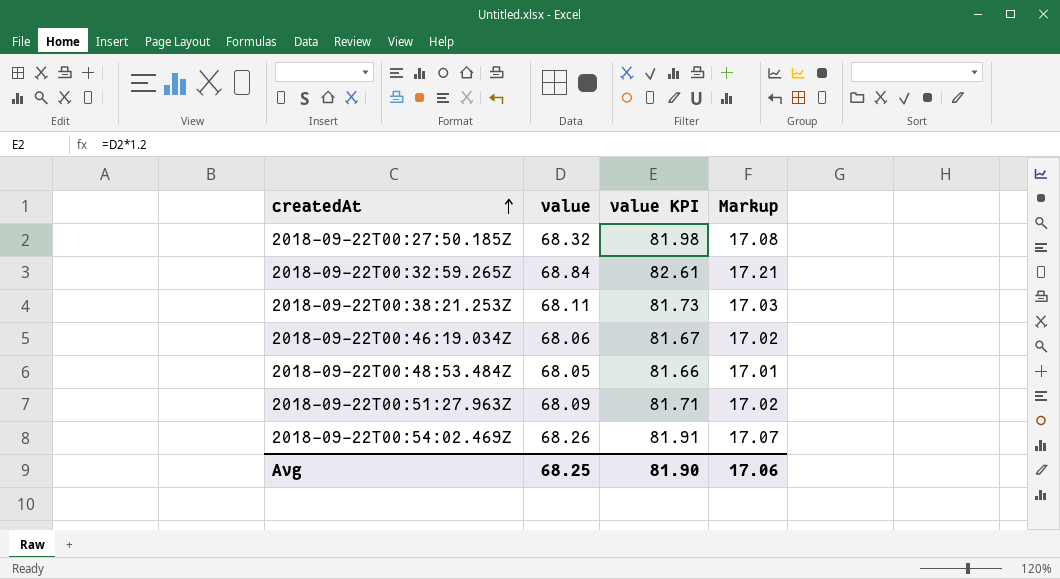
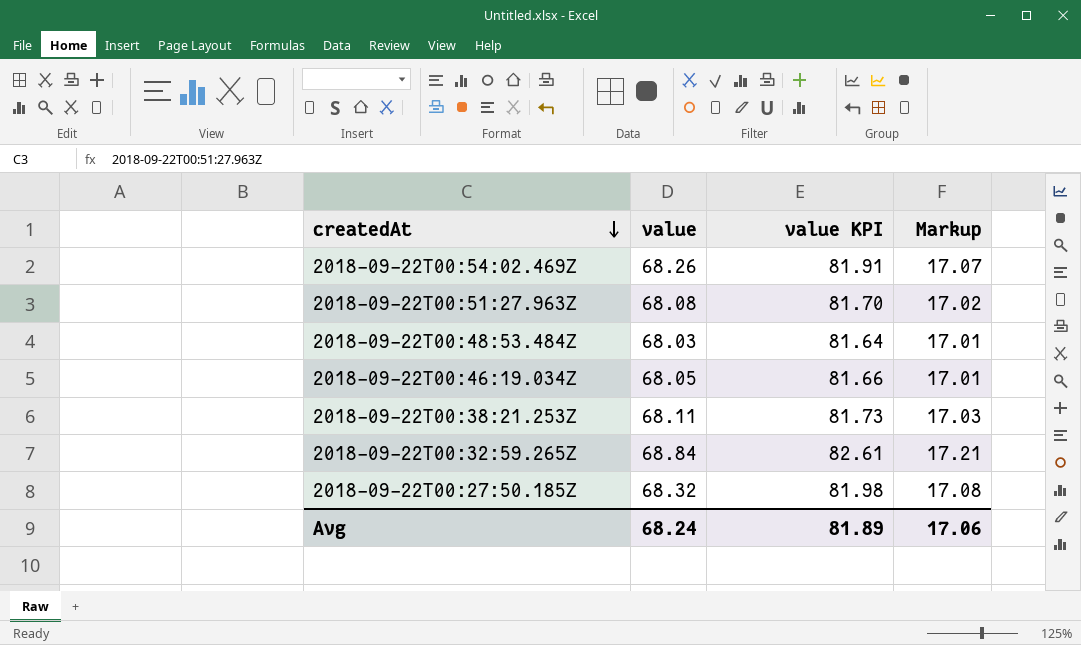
row order: createdAt ascending -> createdAt descending
2018-09-22T00:51:27.963Z | value: 68.09 -> 68.08
2018-09-22T00:51:27.963Z | value KPI: 81.71 -> 81.70
2018-09-22T00:48:53.484Z | value: 68.05 -> 68.03
2018-09-22T00:48:53.484Z | value KPI: 81.66 -> 81.64
2018-09-22T00:46:19.034Z | value: 68.06 -> 68.05
2018-09-22T00:46:19.034Z | value KPI: 81.67 -> 81.66
2018-09-22T00:46:19.034Z | Markup: 17.02 -> 17.01
Avg | value: 68.25 -> 68.24
Avg | value KPI: 81.90 -> 81.89

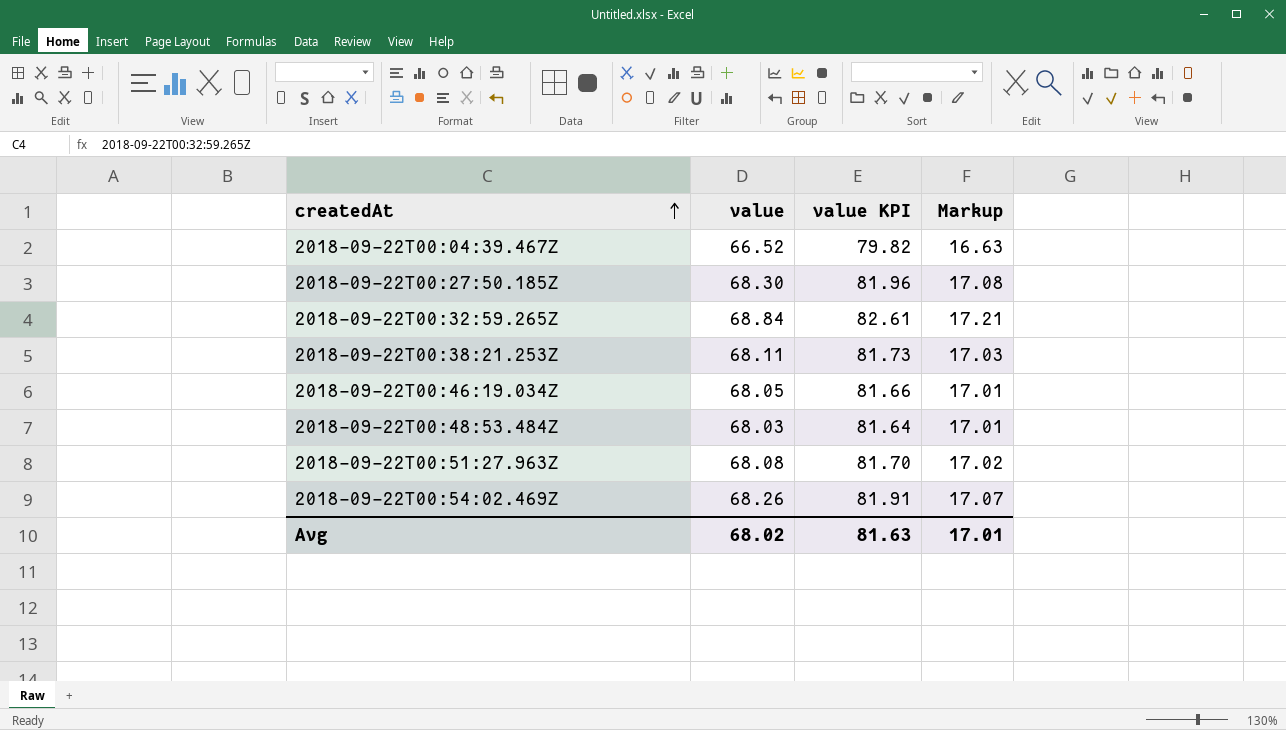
row order: createdAt descending -> createdAt ascending
row 2018-09-22T00:04:39.467Z: none -> 66.52 | 79.82 | 16.63
2018-09-22T00:27:50.185Z | value: 68.32 -> 68.30
2018-09-22T00:27:50.185Z | value KPI: 81.98 -> 81.96
Avg | value: 68.24 -> 68.02
Avg | value KPI: 81.89 -> 81.63
Avg | Markup: 17.06 -> 17.01

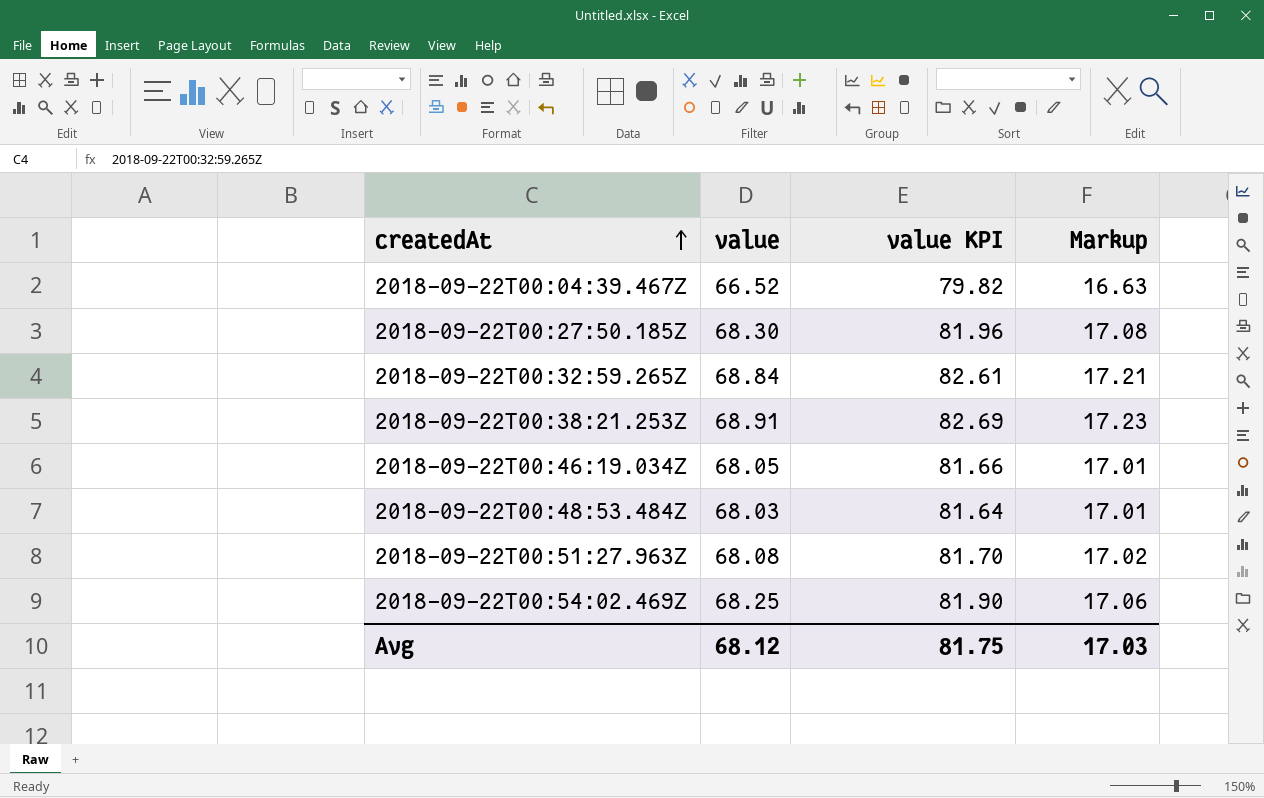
2018-09-22T00:38:21.253Z | value: 68.11 -> 68.91
2018-09-22T00:38:21.253Z | value KPI: 81.73 -> 82.69
2018-09-22T00:38:21.253Z | Markup: 17.03 -> 17.23
2018-09-22T00:54:02.469Z | value: 68.26 -> 68.25
2018-09-22T00:54:02.469Z | value KPI: 81.91 -> 81.90
2018-09-22T00:54:02.469Z | Markup: 17.07 -> 17.06
Avg | value: 68.02 -> 68.12
Avg | value KPI: 81.63 -> 81.75
Avg | Markup: 17.01 -> 17.03

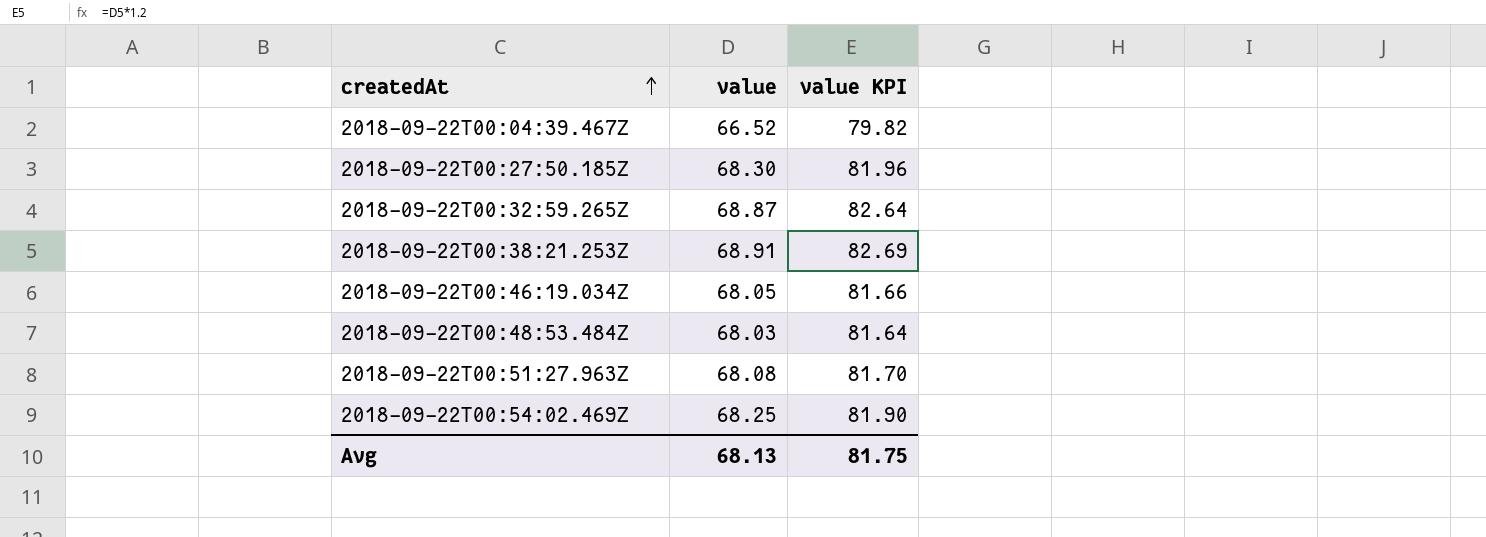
column Markup | formula: [value] * 0.25 -> none
2018-09-22T00:32:59.265Z | value: 68.84 -> 68.87
2018-09-22T00:32:59.265Z | value KPI: 82.61 -> 82.64
Avg | value: 68.12 -> 68.13

